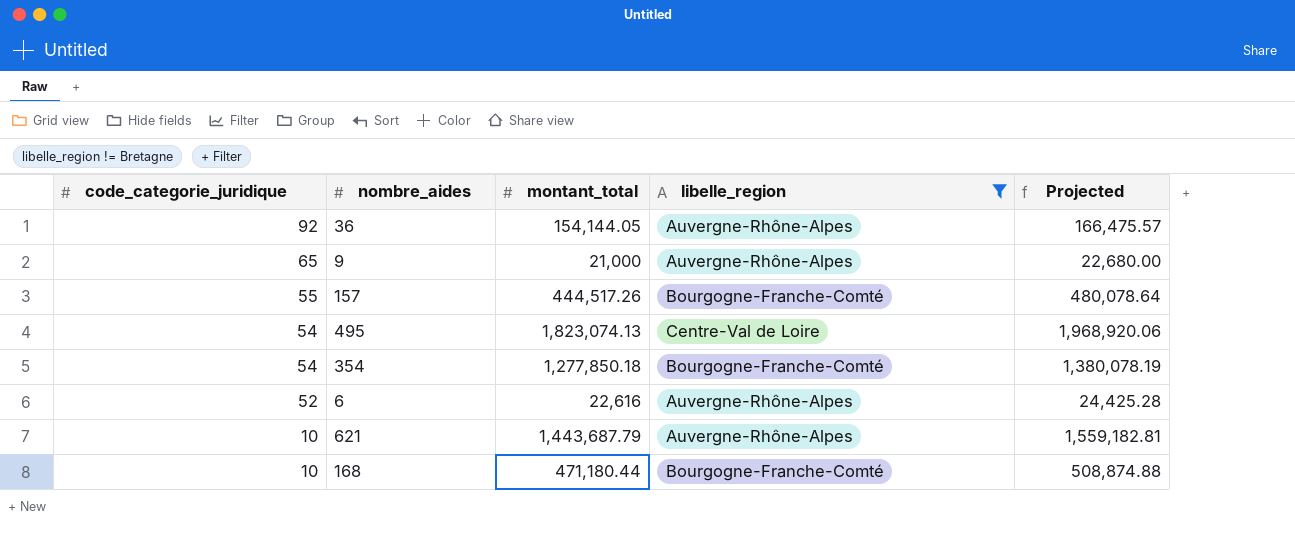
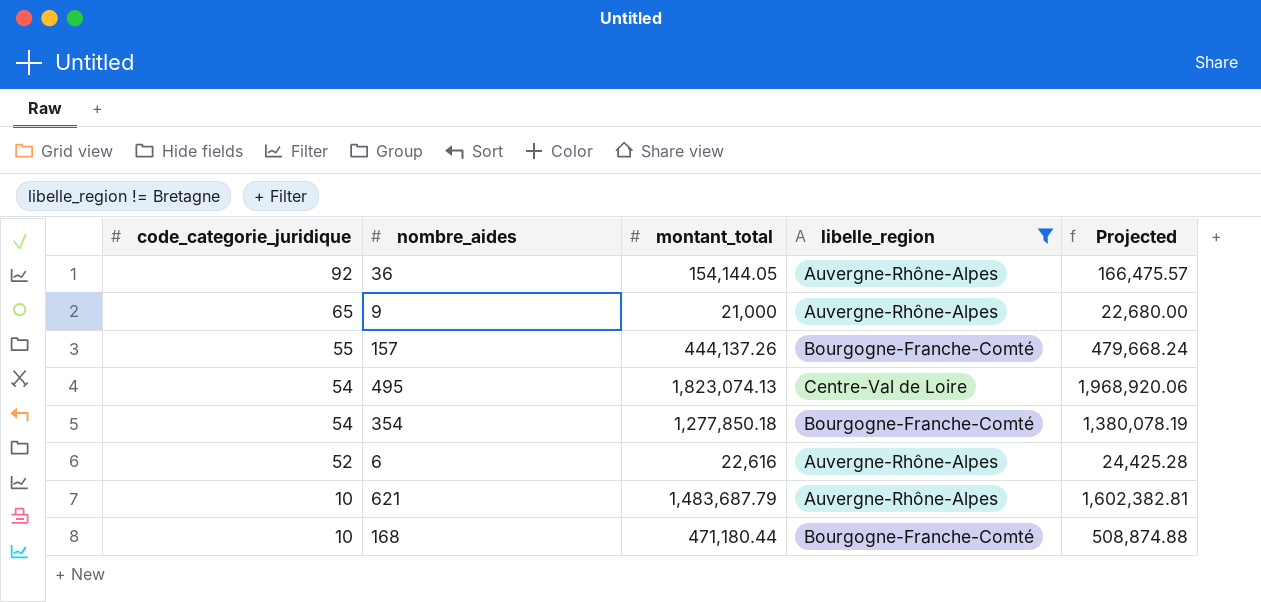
157 | montant_total: 444,517.26 -> 444,137.26
157 | Projected: 480,078.64 -> 479,668.24
621 | montant_total: 1,443,687.79 -> 1,483,687.79
621 | Projected: 1,559,182.81 -> 1,602,382.81

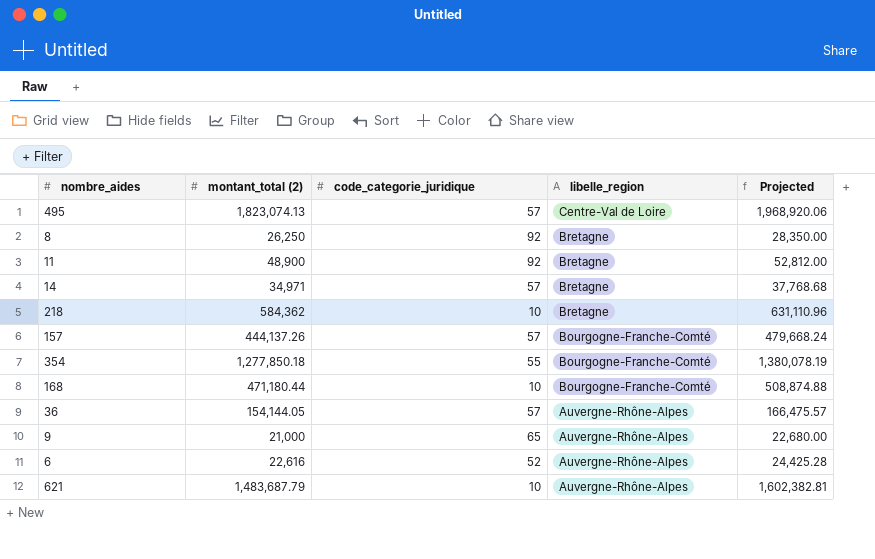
filter: libelle_region != Bretagne -> none
row order: code_categorie_juridique descending -> libelle_region descending
column name: montant_total -> montant_total (2)
column code_categorie_juridique | position: 1 -> 3
495 | code_categorie_juridique: 54 -> 57
157 | code_categorie_juridique: 55 -> 57
354 | code_categorie_juridique: 54 -> 55
36 | code_categorie_juridique: 92 -> 57

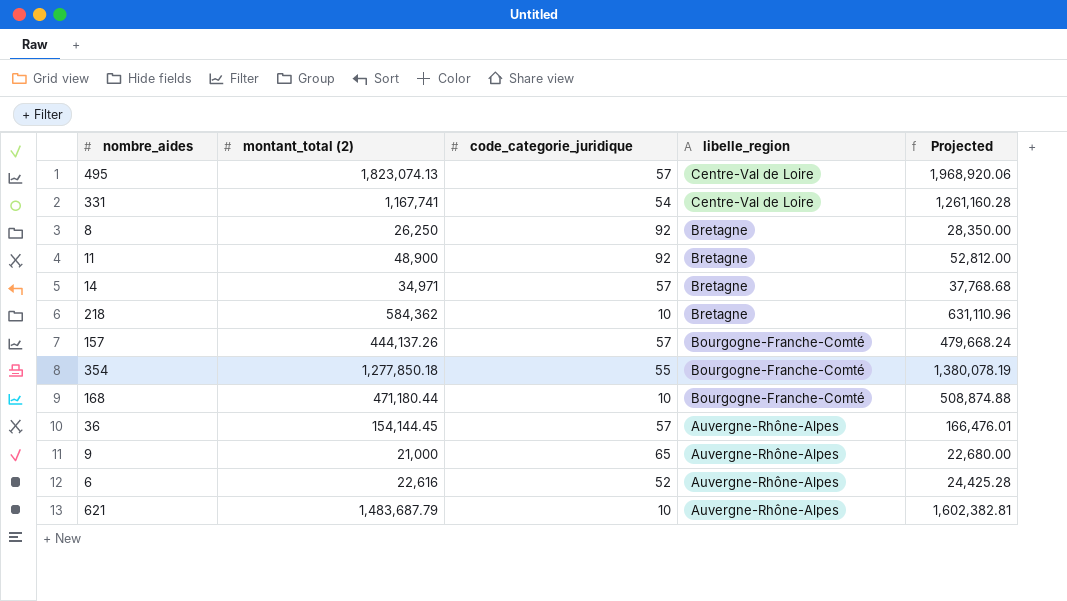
row 331: none -> 1,167,741 | 54 | Centre-Val de Loire | 1,261,160.28
36 | montant_total (2): 154,144.05 -> 154,144.45
36 | Projected: 166,475.57 -> 166,476.01

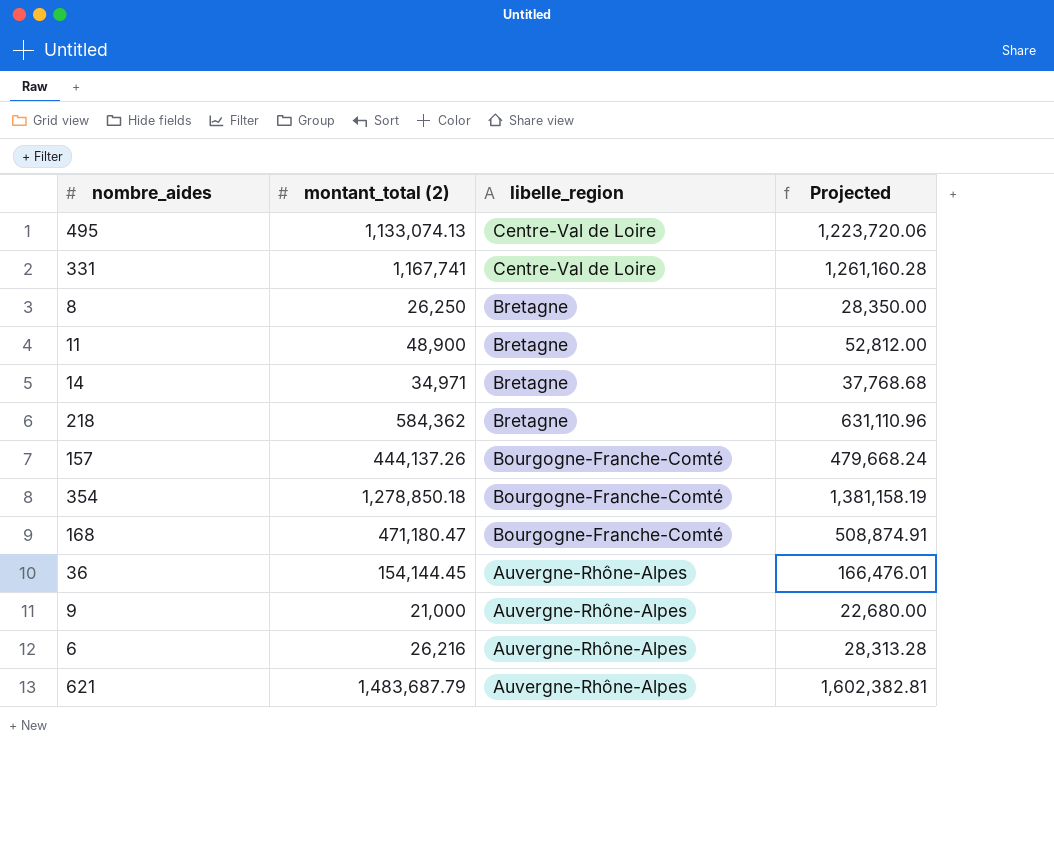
column code_categorie_juridique | position: 3 -> none
495 | montant_total (2): 1,823,074.13 -> 1,133,074.13
495 | Projected: 1,968,920.06 -> 1,223,720.06
354 | montant_total (2): 1,277,850.18 -> 1,278,850.18
354 | Projected: 1,380,078.19 -> 1,381,158.19
168 | montant_total (2): 471,180.44 -> 471,180.47
168 | Projected: 508,874.88 -> 508,874.91
6 | montant_total (2): 22,616 -> 26,216
6 | Projected: 24,425.28 -> 28,313.28

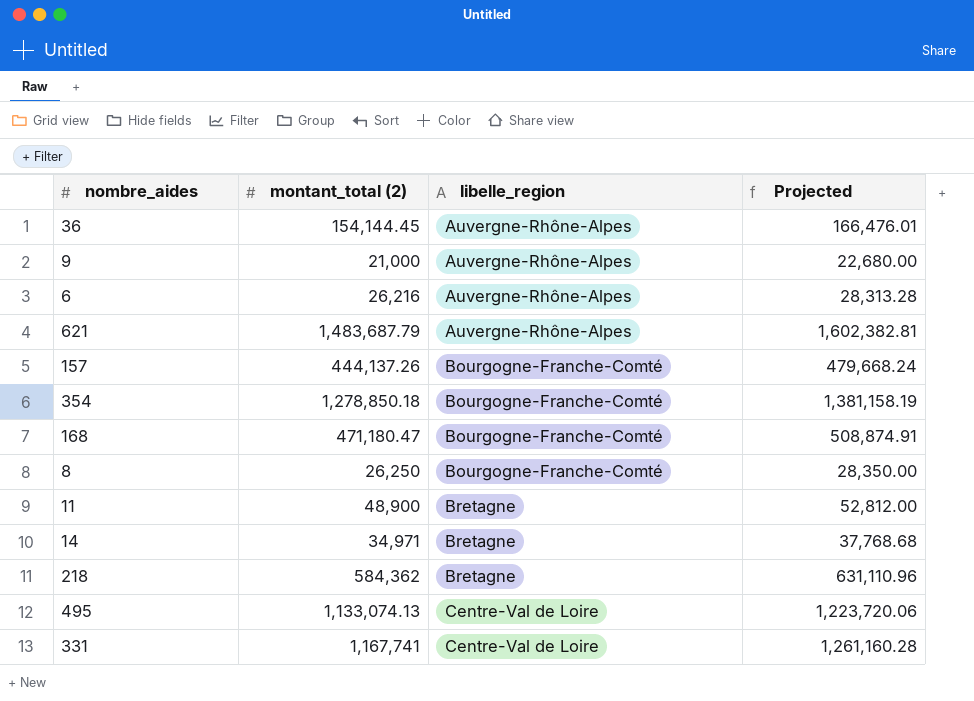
row order: libelle_region descending -> libelle_region ascending
8 | libelle_region: Bretagne -> Bourgogne-Franche-Comté

